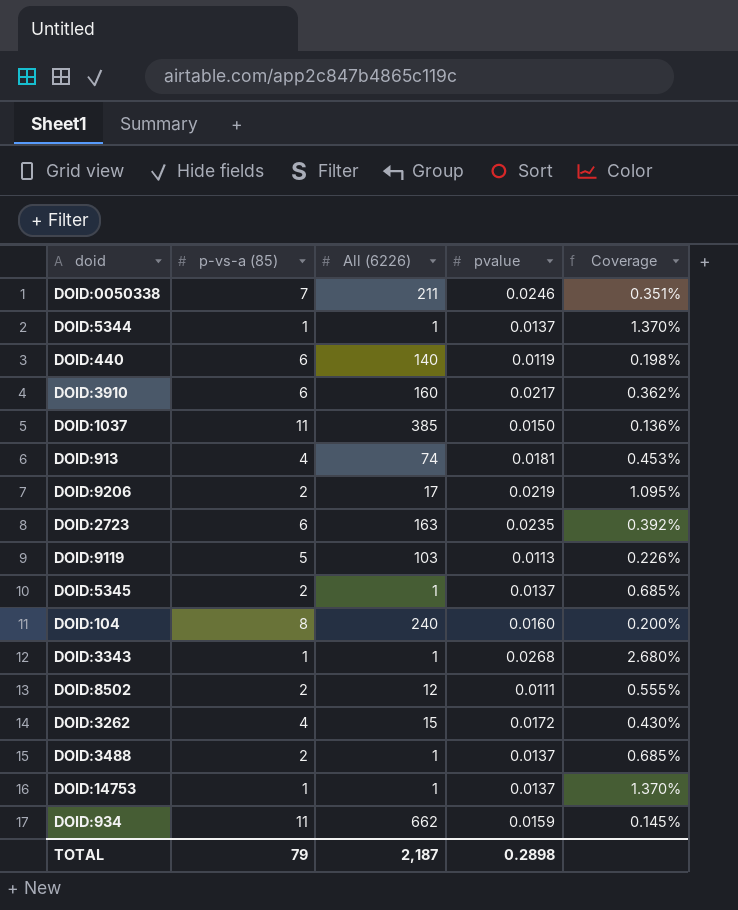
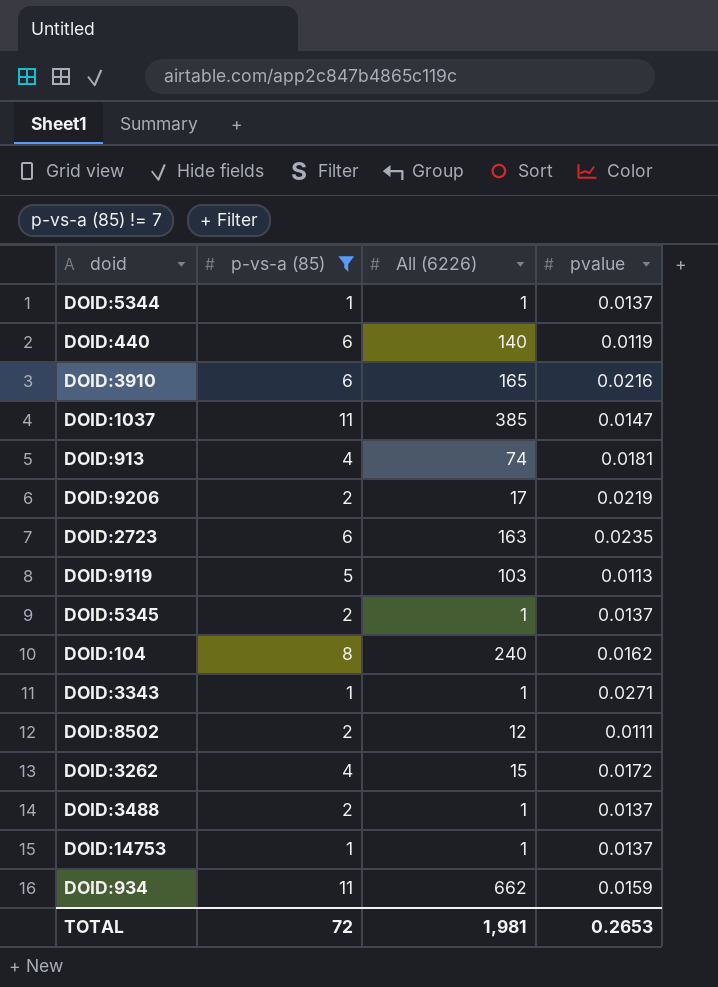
filter: none -> p-vs-a (85) != 7
column Coverage | formula: [pvalue] / [p-vs-a (85)] -> none
DOID:3910 | All (6226): 160 -> 165
DOID:3910 | pvalue: 0.0217 -> 0.0216
DOID:1037 | pvalue: 0.0150 -> 0.0147
DOID:104 | pvalue: 0.0160 -> 0.0162
DOID:3343 | pvalue: 0.0268 -> 0.0271
TOTAL | p-vs-a (85): 79 -> 72
TOTAL | All (6226): 2,187 -> 1,981
TOTAL | pvalue: 0.2898 -> 0.2653

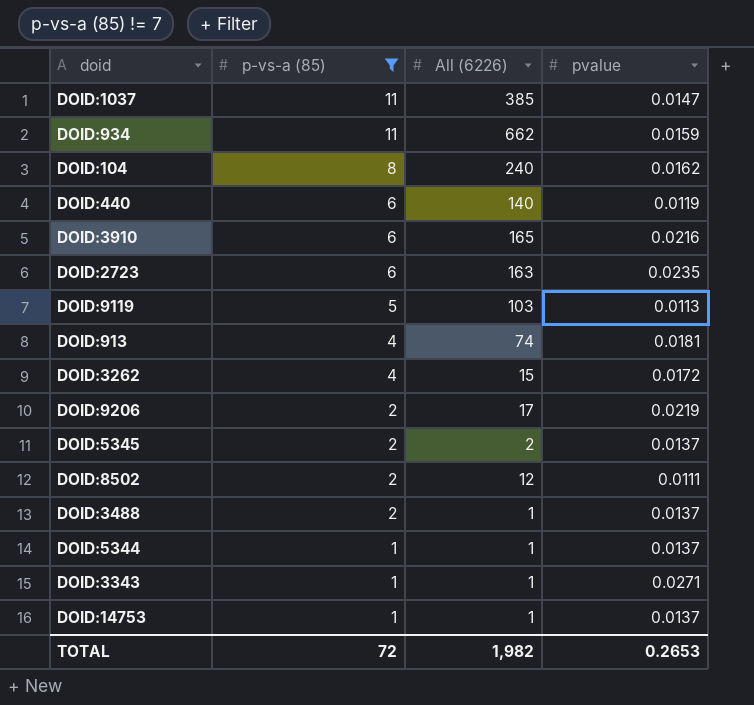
row order: none -> p-vs-a (85) descending
DOID:5345 | All (6226): 1 -> 2
TOTAL | All (6226): 1,981 -> 1,982

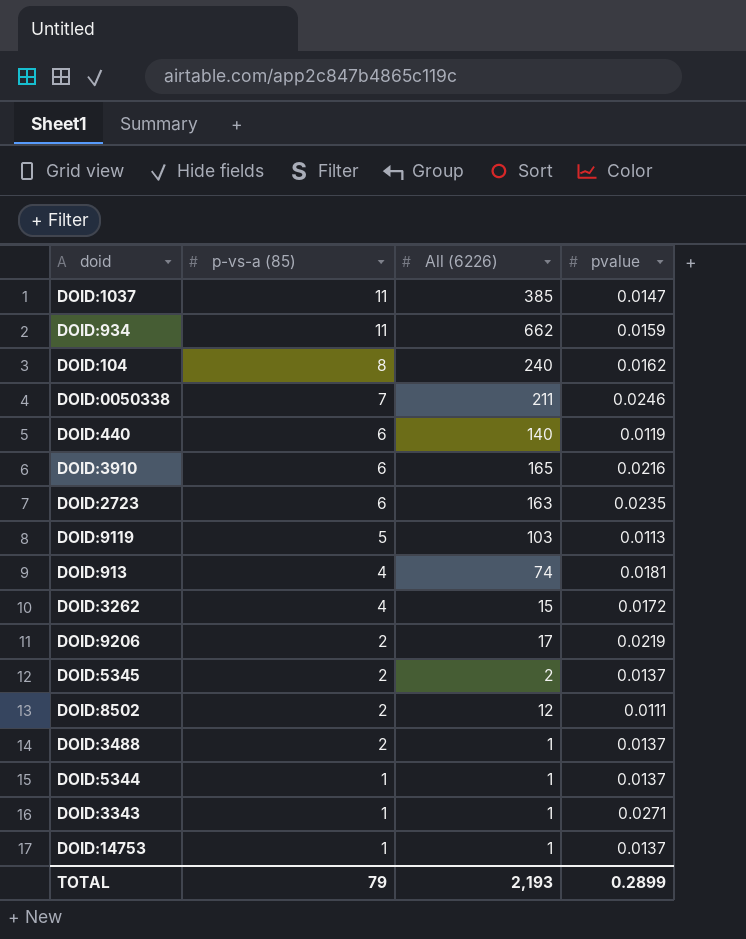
filter: p-vs-a (85) != 7 -> none
TOTAL | p-vs-a (85): 72 -> 79
TOTAL | All (6226): 1,982 -> 2,193
TOTAL | pvalue: 0.2653 -> 0.2899

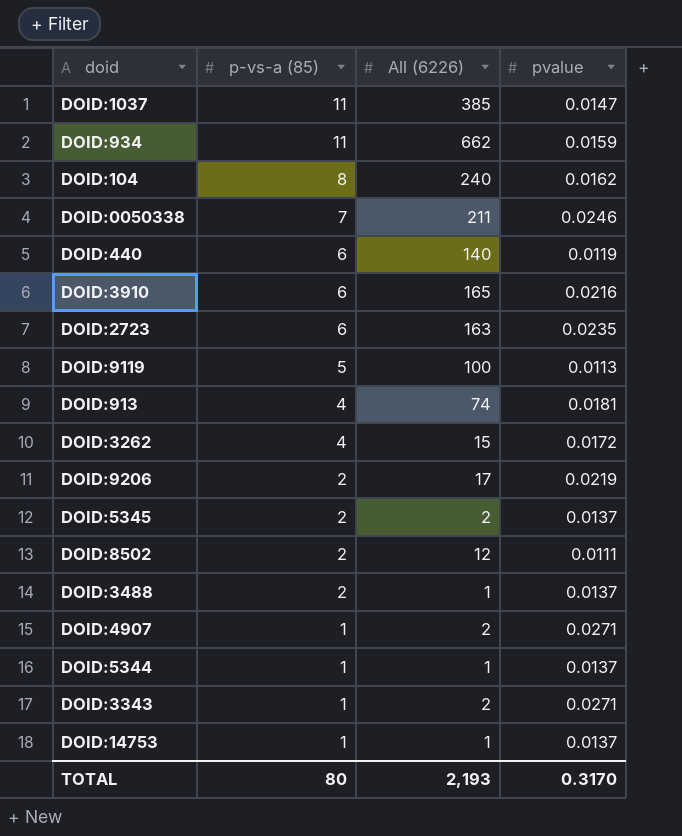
DOID:9119 | All (6226): 103 -> 100
row DOID:4907: none -> 1 | 2 | 0.0271
DOID:3343 | All (6226): 1 -> 2
TOTAL | p-vs-a (85): 79 -> 80
TOTAL | pvalue: 0.2899 -> 0.3170

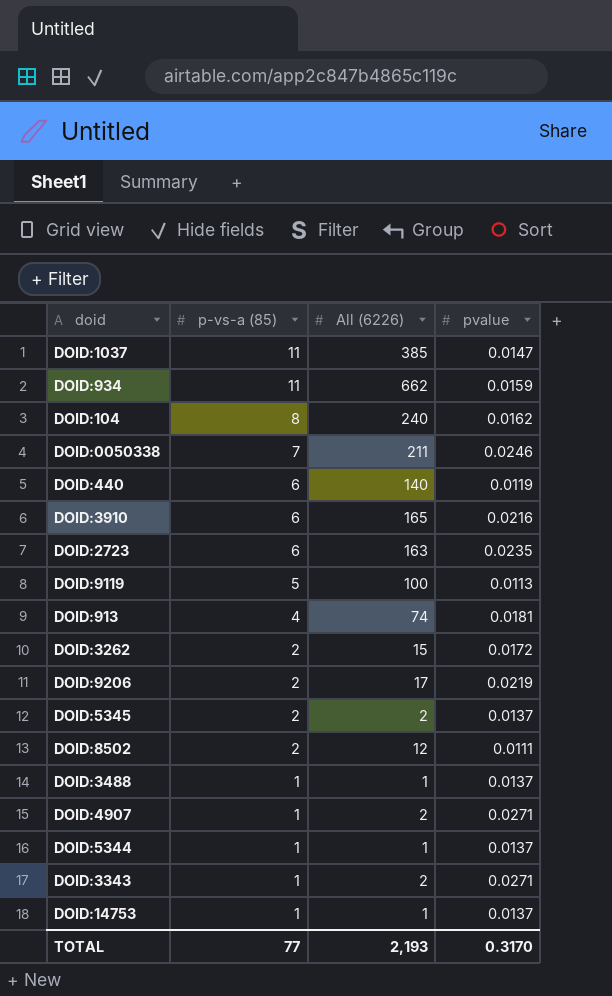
DOID:3262 | p-vs-a (85): 4 -> 2
DOID:3488 | p-vs-a (85): 2 -> 1
TOTAL | p-vs-a (85): 80 -> 77

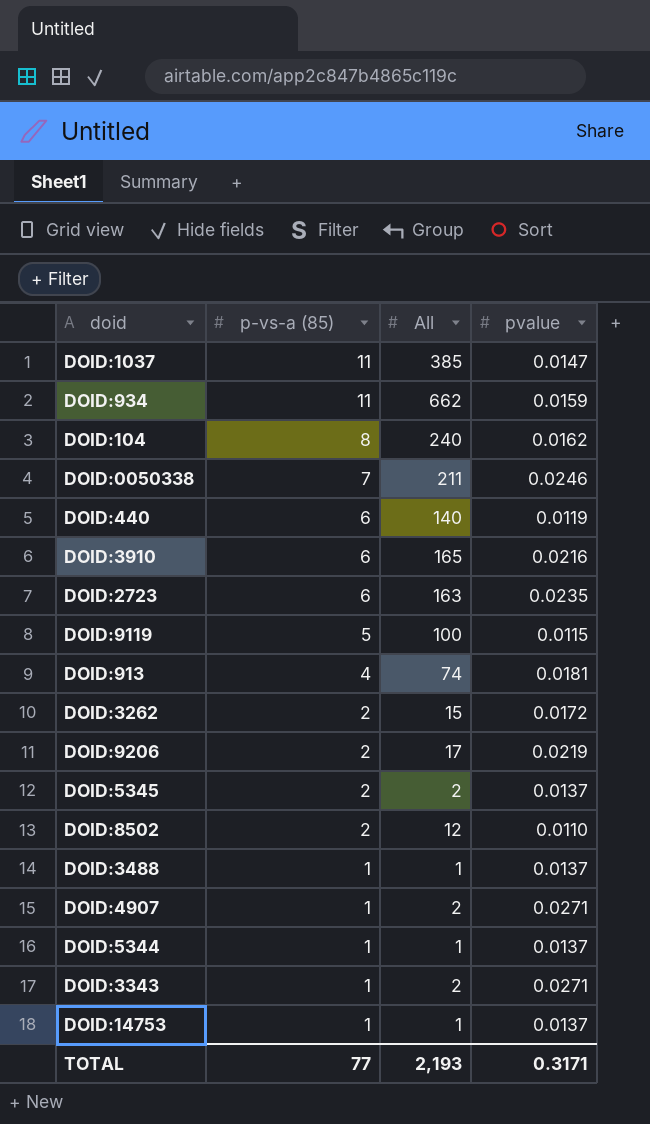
column name: All (6226) -> All
DOID:9119 | pvalue: 0.0113 -> 0.0115
DOID:8502 | pvalue: 0.0111 -> 0.0110
TOTAL | pvalue: 0.3170 -> 0.3171

